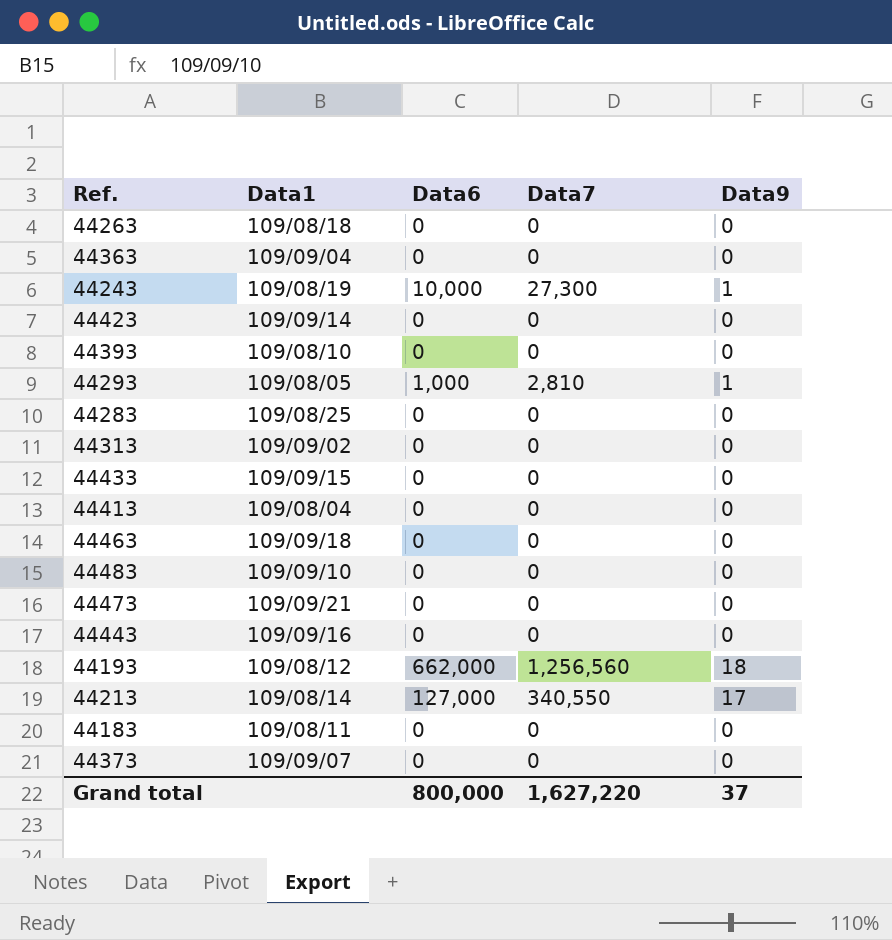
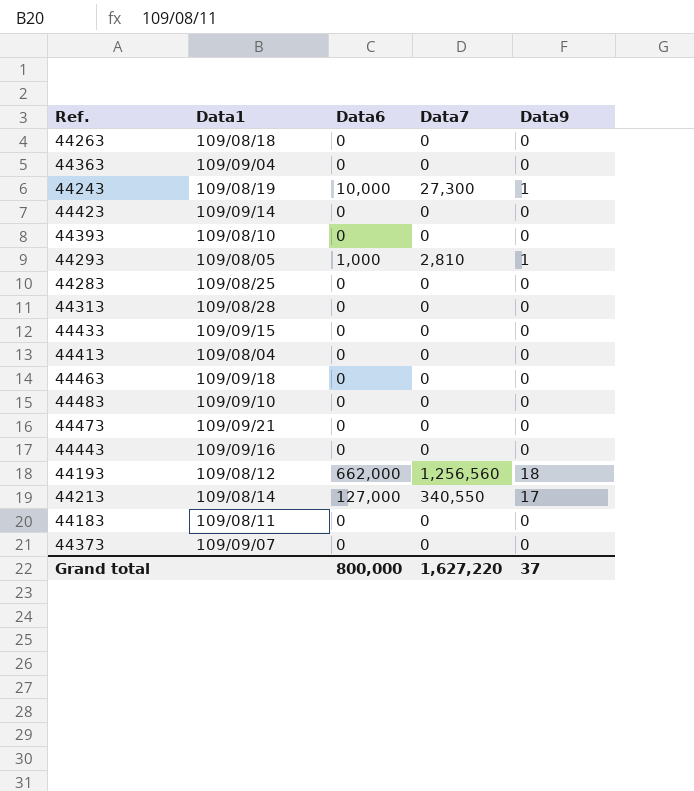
44313 | Data1: 109/09/02 -> 109/08/28

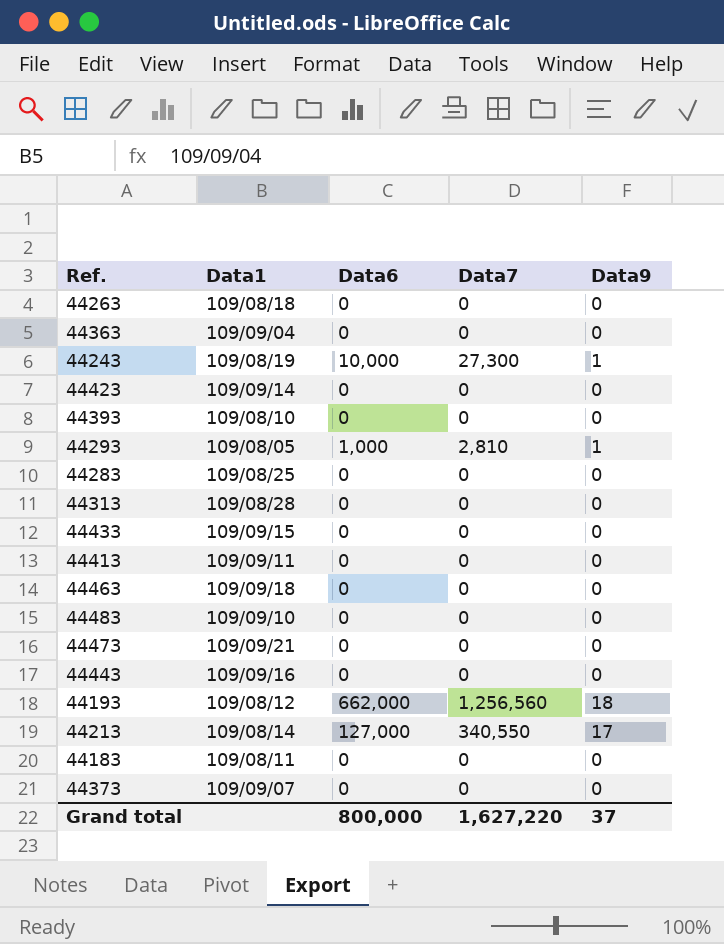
44413 | Data1: 109/08/04 -> 109/09/11

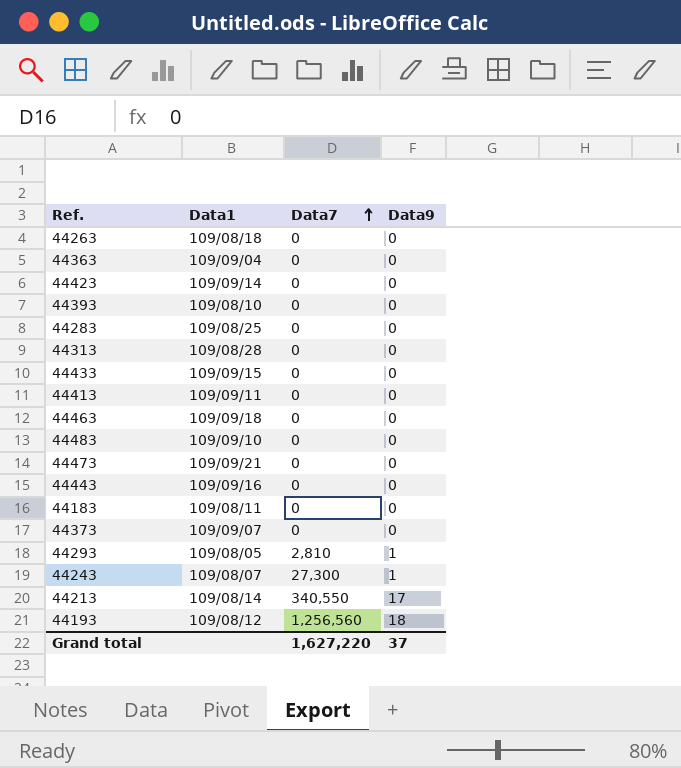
row order: none -> Data7 ascending
column Data6 | position: 3 -> none
44243 | Data1: 109/08/19 -> 109/08/07

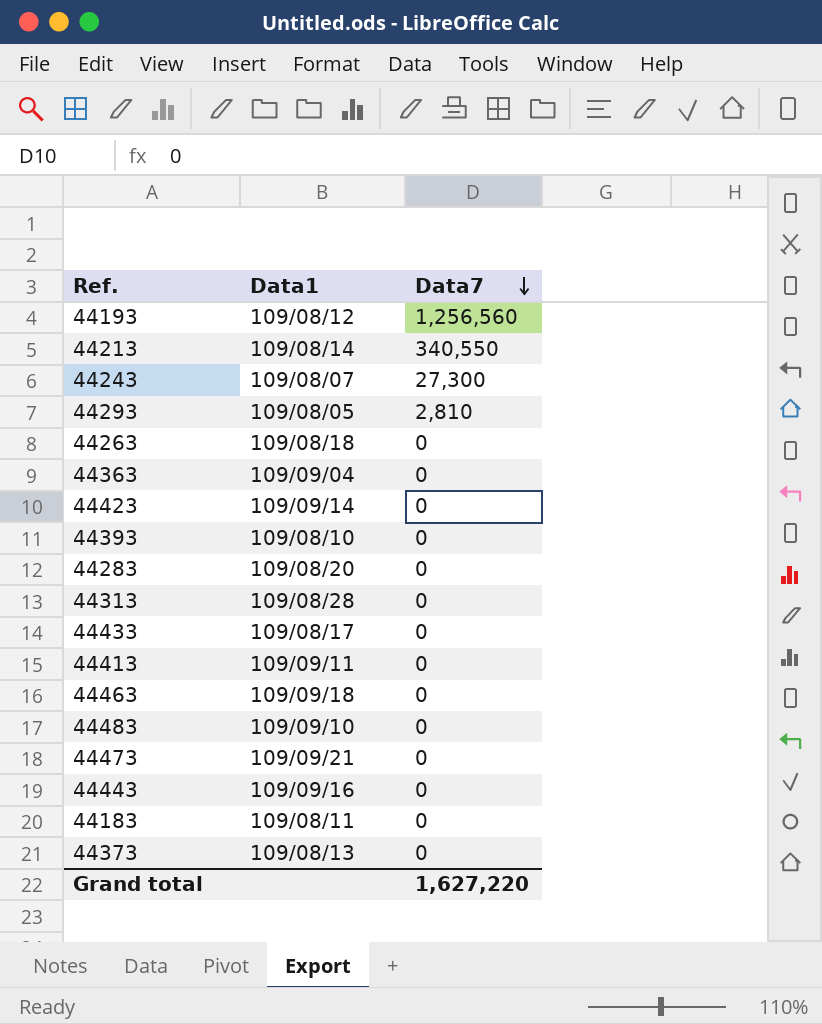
row order: Data7 ascending -> Data7 descending
column Data9 | position: 4 -> none
44283 | Data1: 109/08/25 -> 109/08/20
44433 | Data1: 109/09/15 -> 109/08/17
44373 | Data1: 109/09/07 -> 109/08/13

